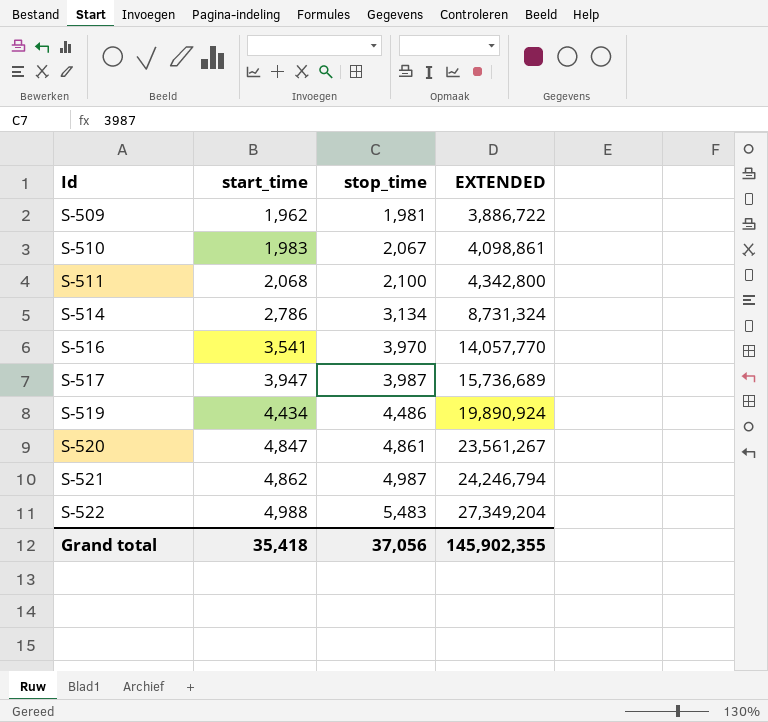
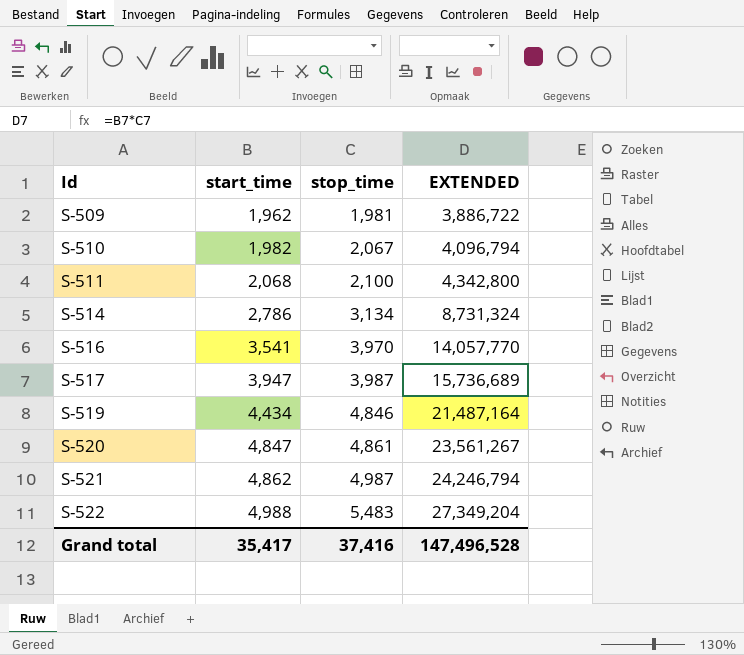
S-510 | start_time: 1,983 -> 1,982
S-510 | EXTENDED: 4,098,861 -> 4,096,794
S-519 | stop_time: 4,486 -> 4,846
S-519 | EXTENDED: 19,890,924 -> 21,487,164
Grand total | start_time: 35,418 -> 35,417
Grand total | stop_time: 37,056 -> 37,416
Grand total | EXTENDED: 145,902,355 -> 147,496,528

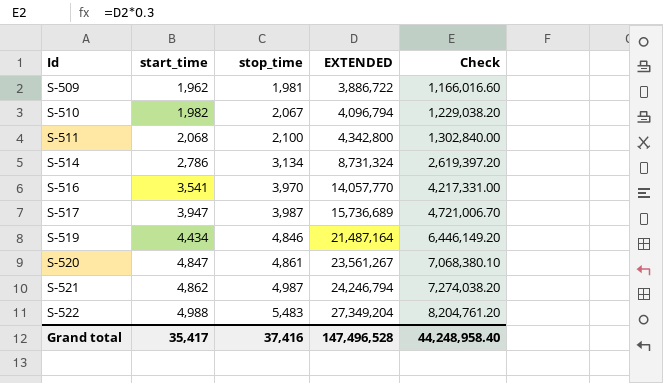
column Check | formula: none -> [EXTENDED] * 0.3

